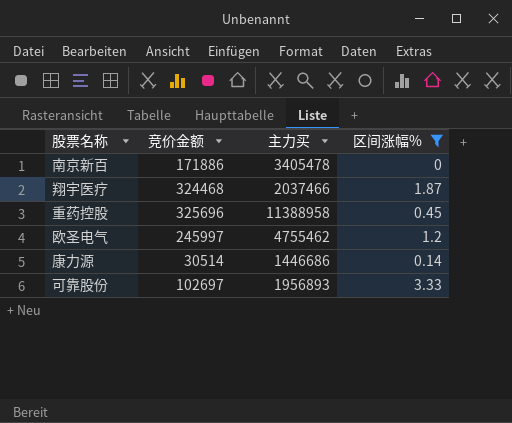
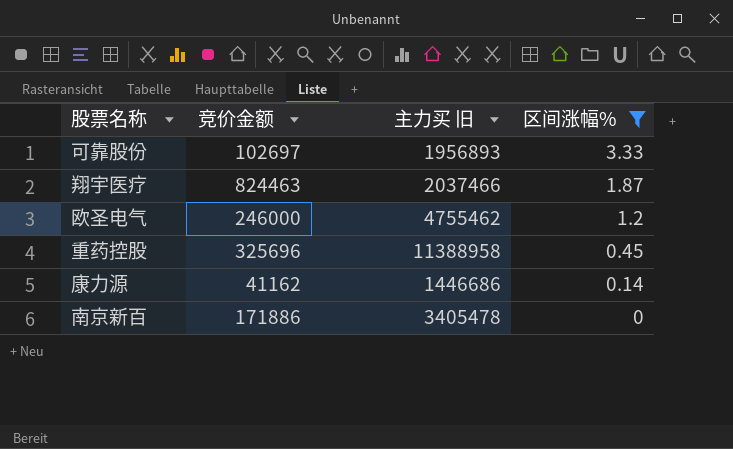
row order: none -> 区间涨幅% descending
column name: 主力买 -> 主力买 旧
翔宇医疗 | 竞价金额: 324468 -> 824463
欧圣电气 | 竞价金额: 245997 -> 246000
康力源 | 竞价金额: 30514 -> 41162

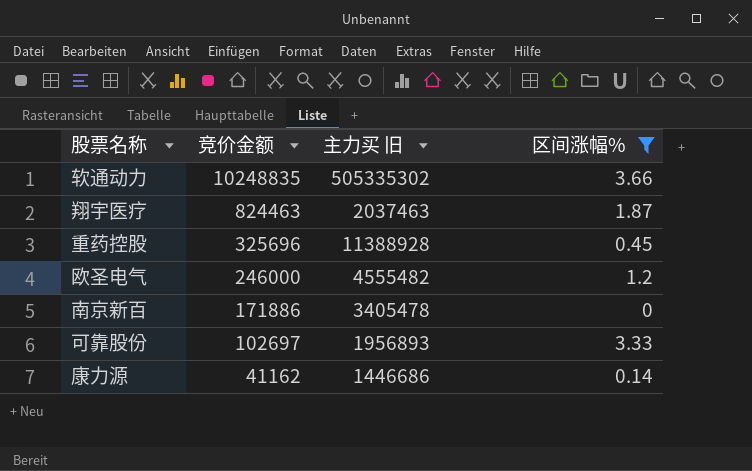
row order: 区间涨幅% descending -> 竞价金额 descending
row 软通动力: none -> 10248835 | 505335302 | 3.66
翔宇医疗 | 主力买 旧: 2037466 -> 2037463
重药控股 | 主力买 旧: 11388958 -> 11388928
欧圣电气 | 主力买 旧: 4755462 -> 4555482

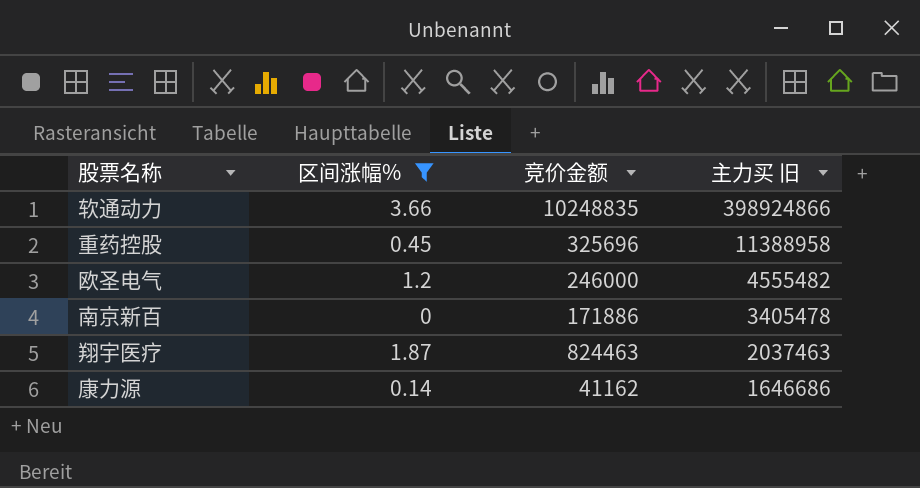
row order: 竞价金额 descending -> 主力买 旧 descending
column 区间涨幅% | position: 4 -> 2
row 可靠股份: 102697 | 1956893 | 3.33 -> none
软通动力 | 主力买 旧: 505335302 -> 398924866
重药控股 | 主力买 旧: 11388928 -> 11388958
康力源 | 主力买 旧: 1446686 -> 1646686

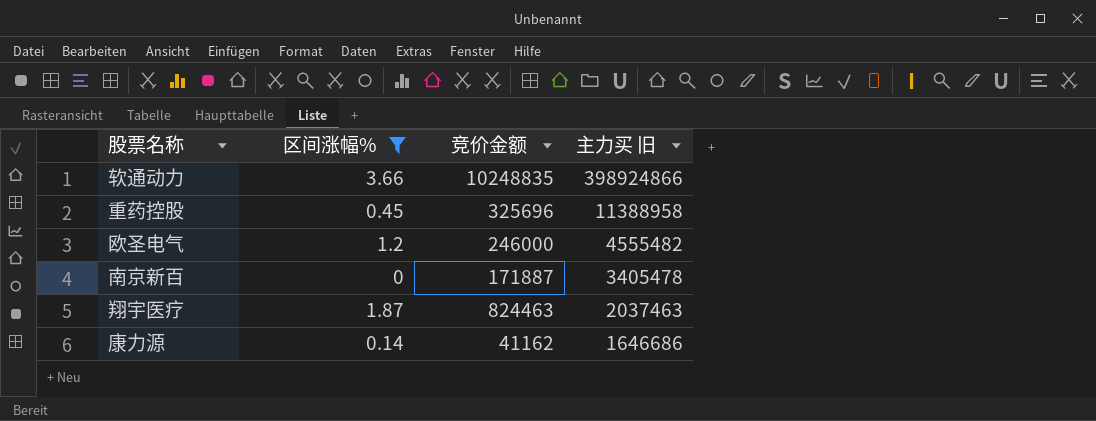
南京新百 | 竞价金额: 171886 -> 171887

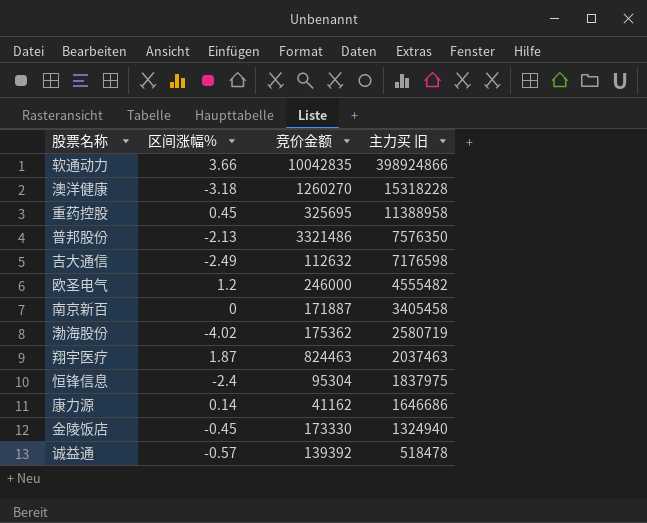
filter: 区间涨幅% >= 0 -> none
软通动力 | 竞价金额: 10248835 -> 10042835
重药控股 | 竞价金额: 325696 -> 325695
南京新百 | 主力买 旧: 3405478 -> 3405458

